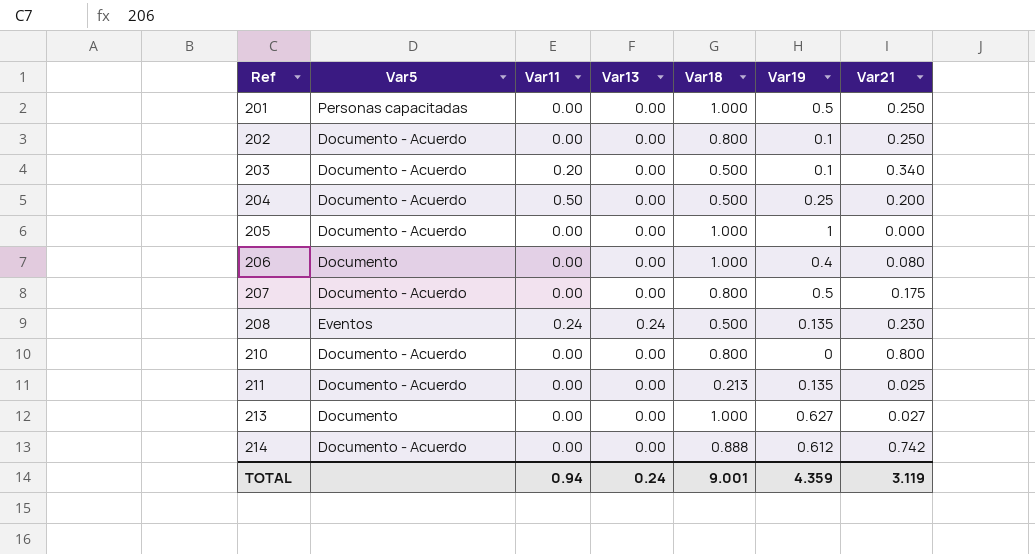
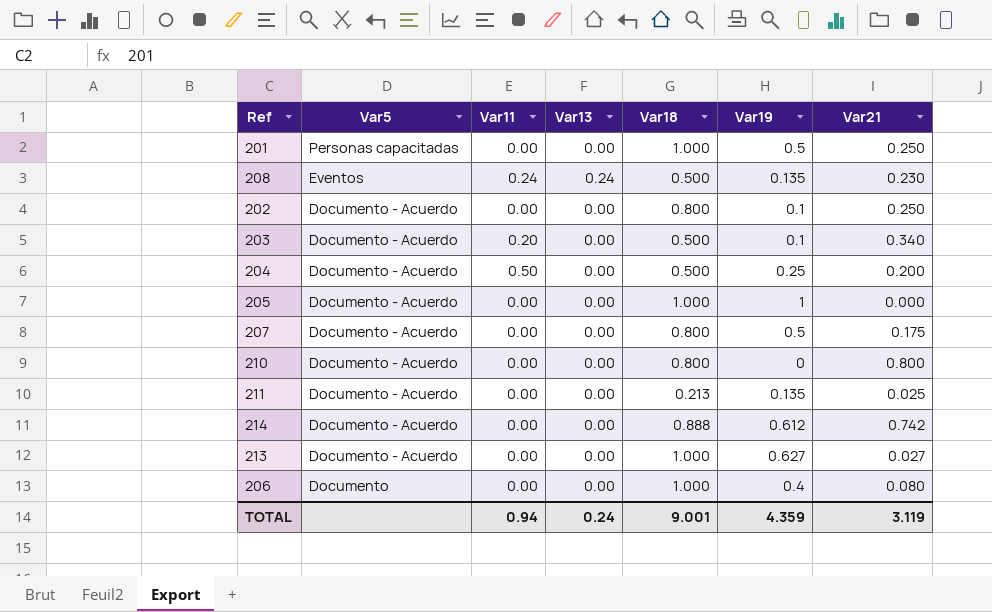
row order: Ref ascending -> Var5 descending
213 | Var5: Documento -> Documento - Acuerdo

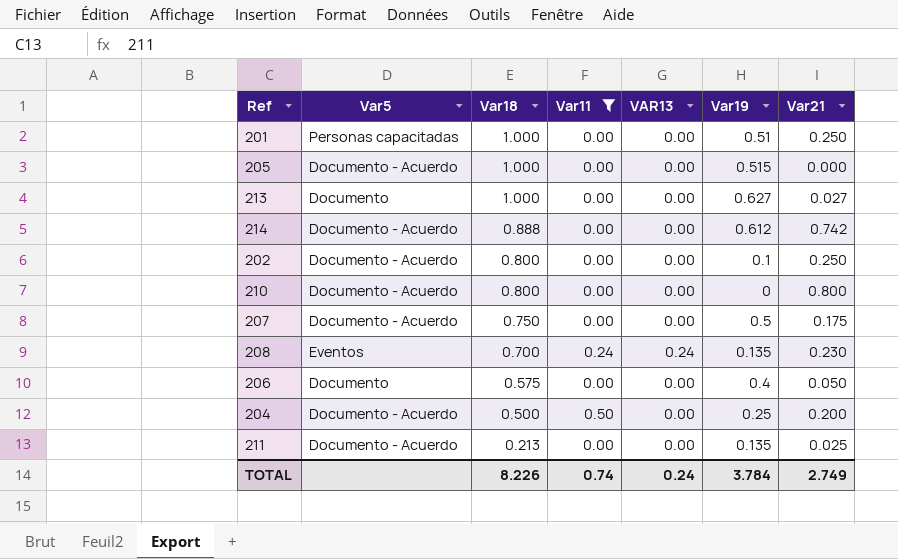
filter: none -> Var11 != 0.20
row order: Var5 descending -> Var18 descending
column Var18 | position: 5 -> 3
column name: Var13 -> VAR13
201 | Var19: 0.5 -> 0.51
205 | Var19: 1 -> 0.515
213 | Var5: Documento - Acuerdo -> Documento
207 | Var18: 0.800 -> 0.750
208 | Var18: 0.500 -> 0.700
206 | Var18: 1.000 -> 0.575
206 | Var21: 0.080 -> 0.050
TOTAL | Var18: 9.001 -> 8.226
TOTAL | Var11: 0.94 -> 0.74
TOTAL | Var19: 4.359 -> 3.784
TOTAL | Var21: 3.119 -> 2.749

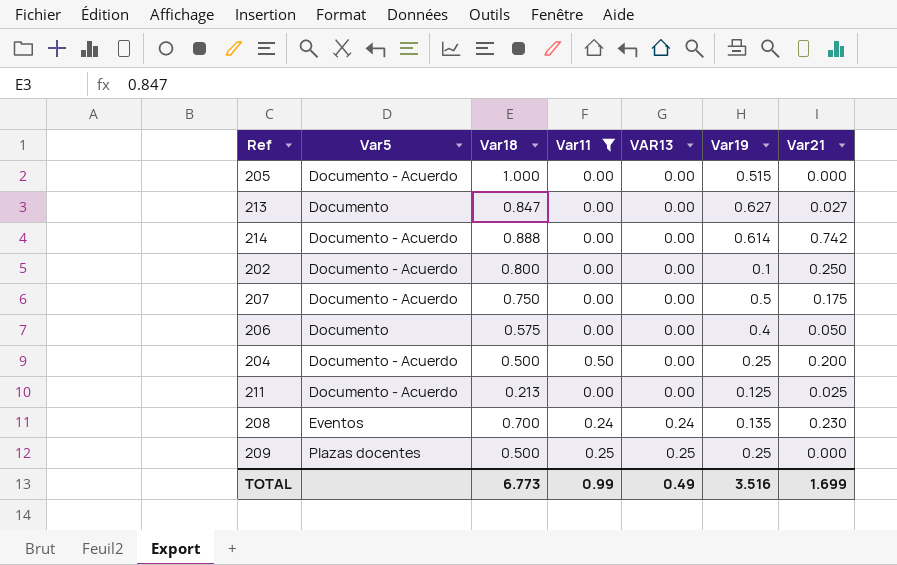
row order: Var18 descending -> VAR13 ascending
row 201: Personas capacitadas | 1.000 | 0.00 | 0.00 | 0.51 | 0.250 -> none
row 210: Documento - Acuerdo | 0.800 | 0.00 | 0.00 | 0 | 0.800 -> none
213 | Var18: 1.000 -> 0.847
214 | Var19: 0.612 -> 0.614
211 | Var19: 0.135 -> 0.125
row 209: none -> Plazas docentes | 0.500 | 0.25 | 0.25 | 0.25 | 0.000
TOTAL | Var18: 8.226 -> 6.773
TOTAL | Var11: 0.74 -> 0.99
TOTAL | VAR13: 0.24 -> 0.49
TOTAL | Var19: 3.784 -> 3.516
TOTAL | Var21: 2.749 -> 1.699

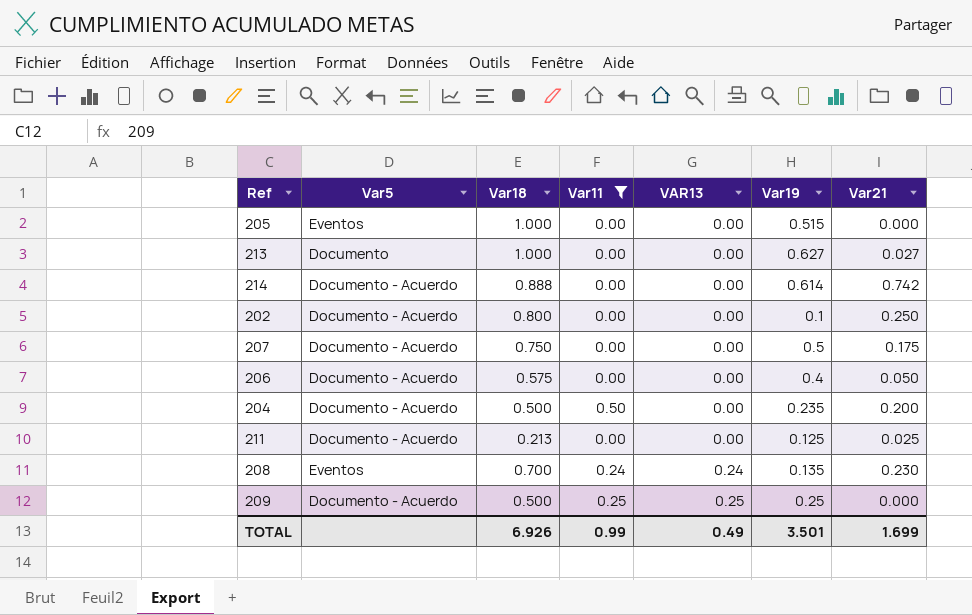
205 | Var5: Documento - Acuerdo -> Eventos
213 | Var18: 0.847 -> 1.000
206 | Var5: Documento -> Documento - Acuerdo
204 | Var19: 0.25 -> 0.235
209 | Var5: Plazas docentes -> Documento - Acuerdo
TOTAL | Var18: 6.773 -> 6.926
TOTAL | Var19: 3.516 -> 3.501

